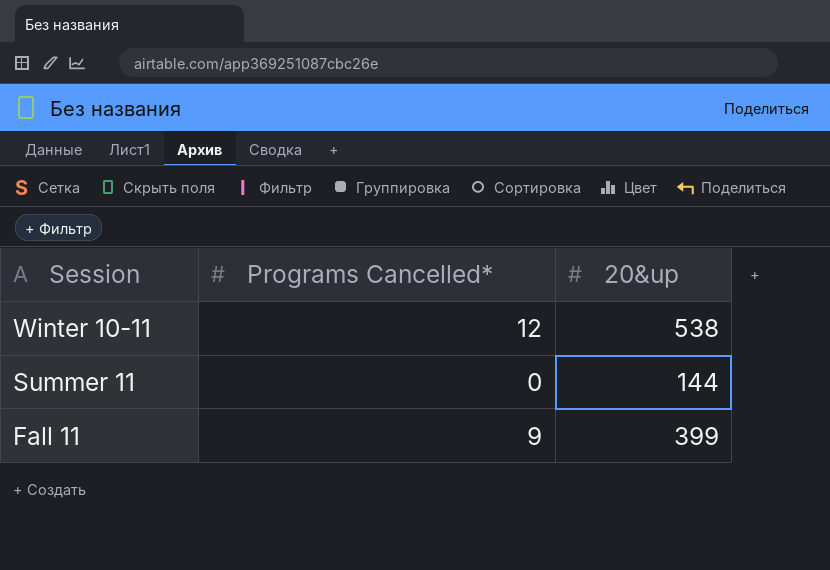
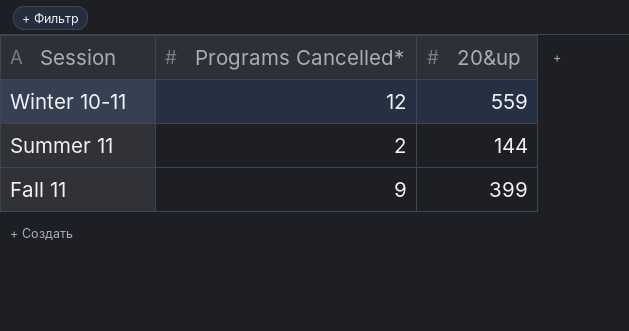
Winter 10-11 | 20&up: 538 -> 559
Summer 11 | Programs Cancelled*: 0 -> 2

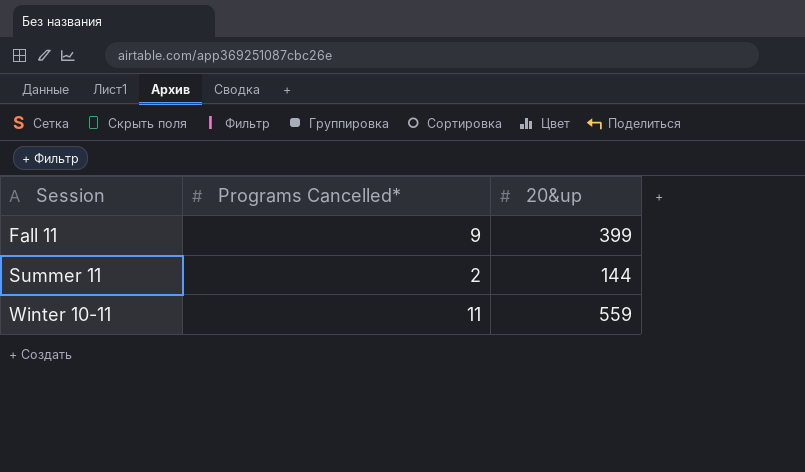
row order: Session descending -> Session ascending
Winter 10-11 | Programs Cancelled*: 12 -> 11

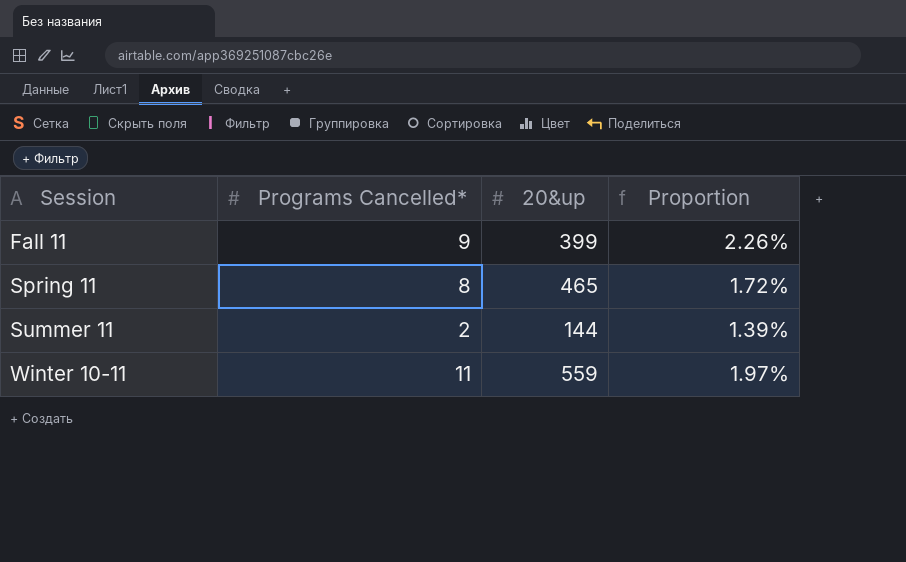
column Proportion | formula: none -> [Programs Cancelled*] / [20&up]
row Spring 11: none -> 8 | 465 | 1.72%

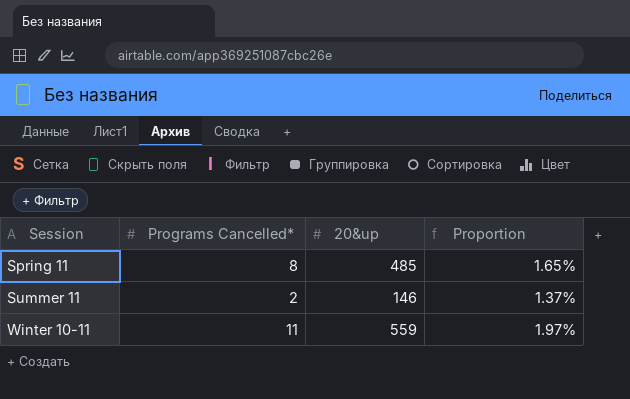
row Fall 11: 9 | 399 | 2.26% -> none
Spring 11 | 20&up: 465 -> 485
Spring 11 | Proportion: 1.72% -> 1.65%
Summer 11 | 20&up: 144 -> 146
Summer 11 | Proportion: 1.39% -> 1.37%

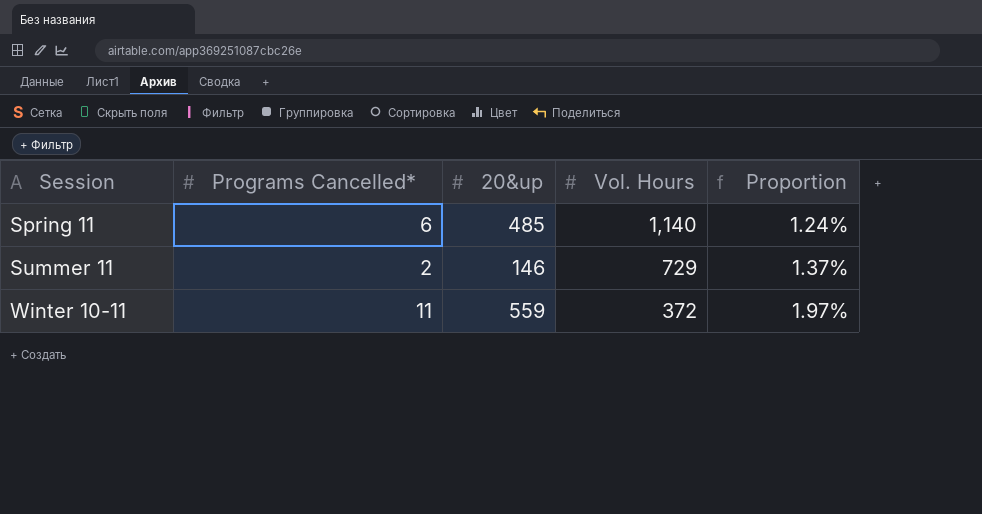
column Vol. Hours | position: none -> 4
Spring 11 | Programs Cancelled*: 8 -> 6
Spring 11 | Proportion: 1.65% -> 1.24%

